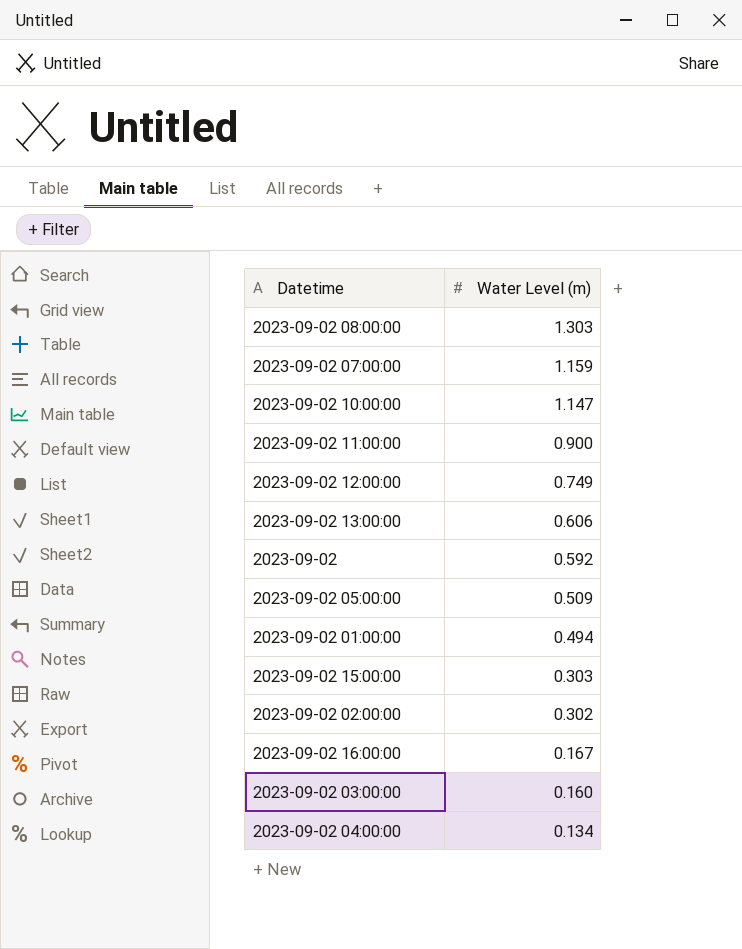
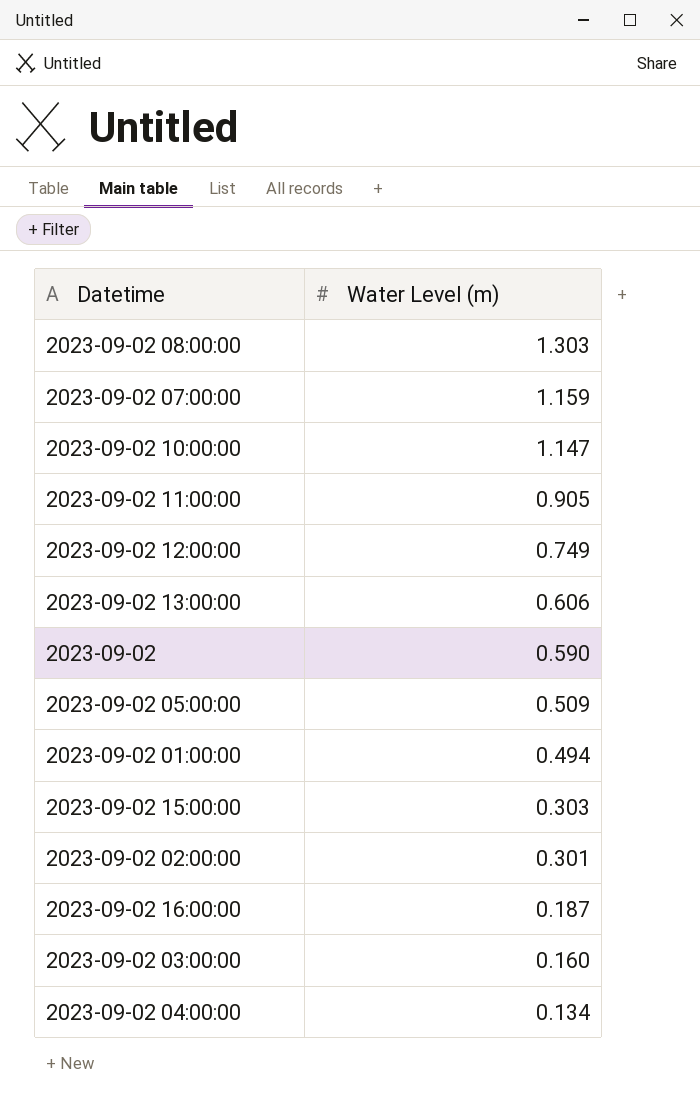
2023-09-02 11:00:00 | Water Level (m): 0.900 -> 0.905
2023-09-02 | Water Level (m): 0.592 -> 0.590
2023-09-02 02:00:00 | Water Level (m): 0.302 -> 0.301
2023-09-02 16:00:00 | Water Level (m): 0.167 -> 0.187

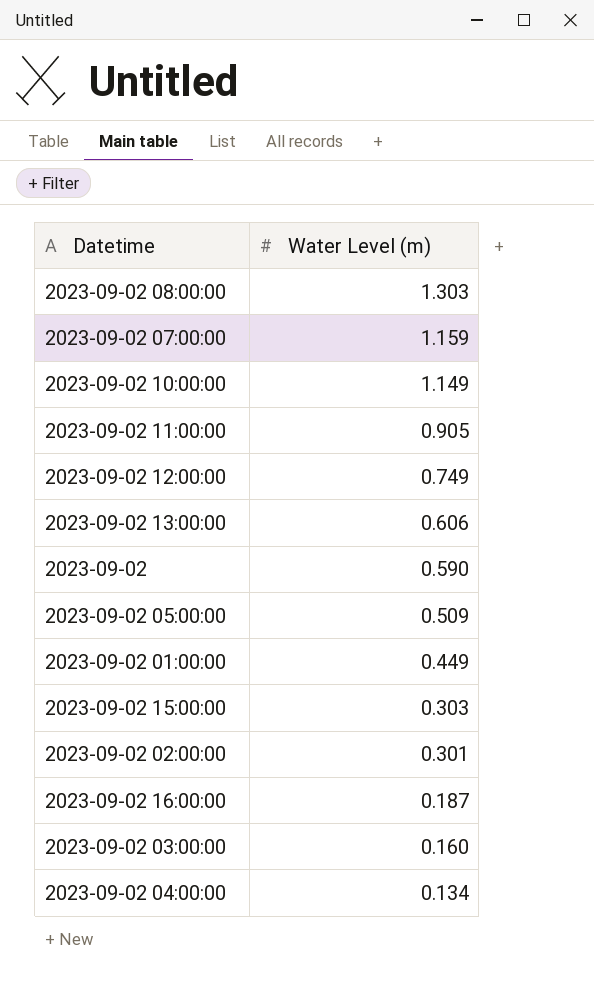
2023-09-02 10:00:00 | Water Level (m): 1.147 -> 1.149
2023-09-02 01:00:00 | Water Level (m): 0.494 -> 0.449

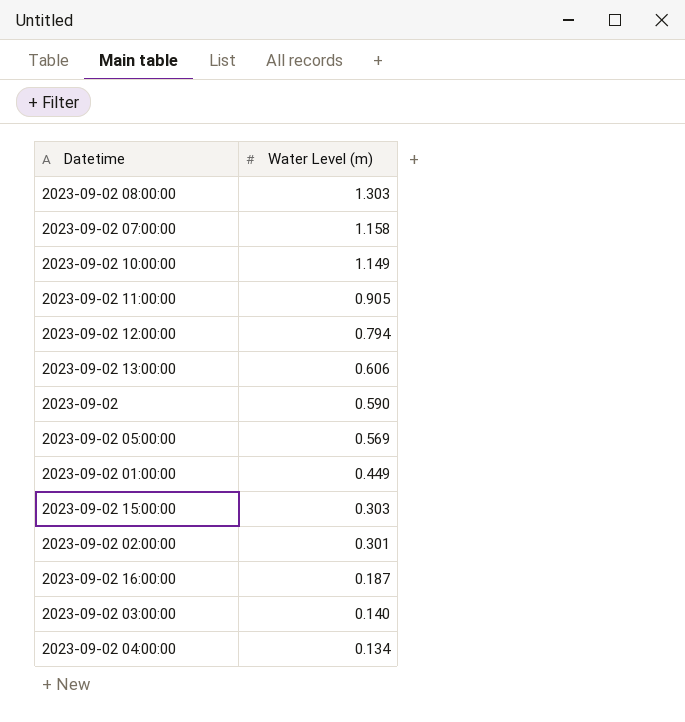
2023-09-02 07:00:00 | Water Level (m): 1.159 -> 1.158
2023-09-02 12:00:00 | Water Level (m): 0.749 -> 0.794
2023-09-02 05:00:00 | Water Level (m): 0.509 -> 0.569
2023-09-02 03:00:00 | Water Level (m): 0.160 -> 0.140

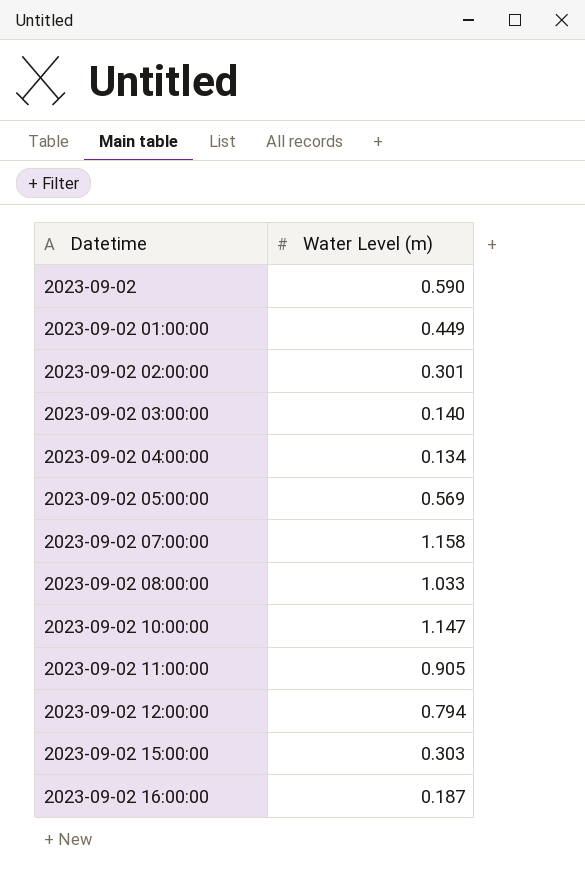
row order: Water Level (m) descending -> Datetime ascending
row 2023-09-02 13:00:00: 0.606 -> none
2023-09-02 08:00:00 | Water Level (m): 1.303 -> 1.033
2023-09-02 10:00:00 | Water Level (m): 1.149 -> 1.147

